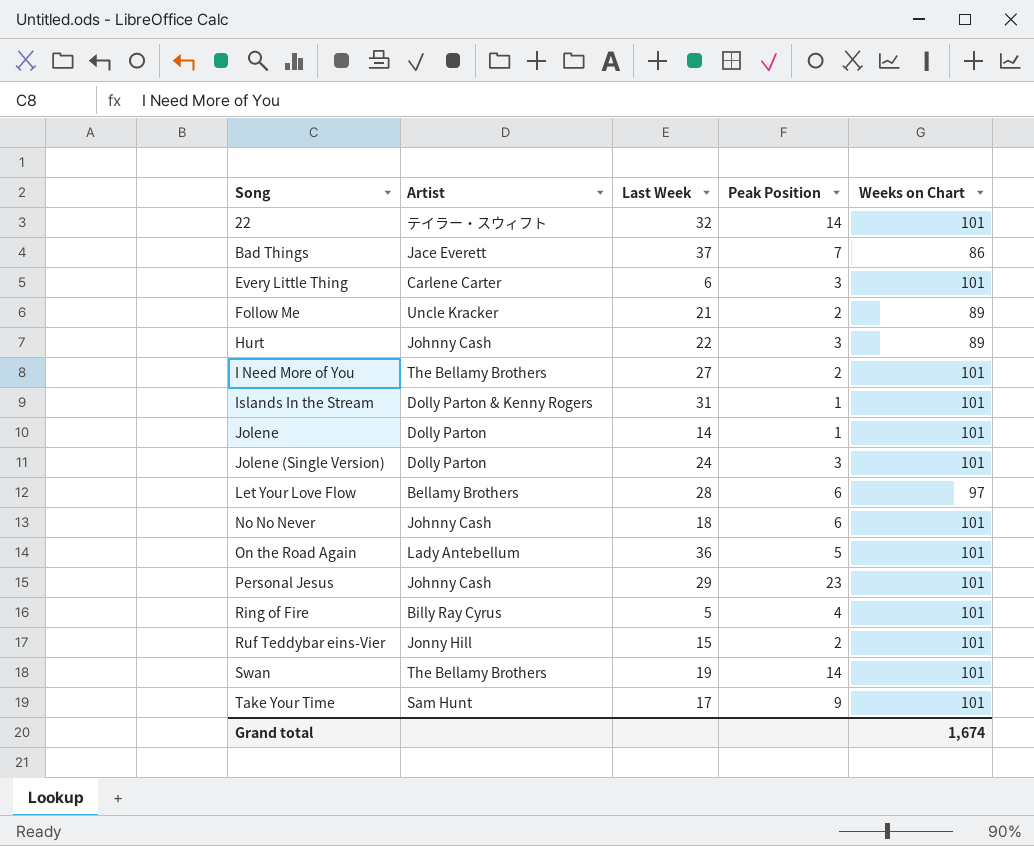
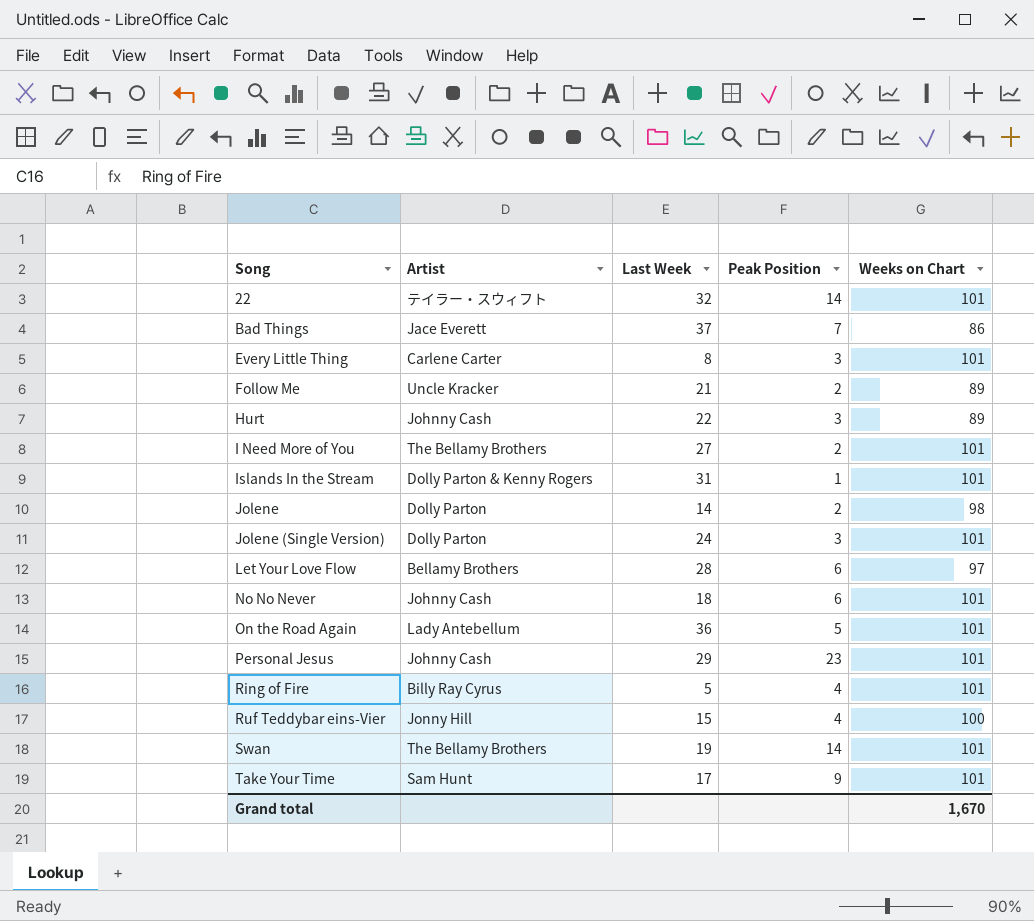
Every Little Thing | Last Week: 6 -> 8
Jolene | Peak Position: 1 -> 2
Jolene | Weeks on Chart: 101 -> 98
Ruf Teddybar eins-Vier | Peak Position: 2 -> 4
Ruf Teddybar eins-Vier | Weeks on Chart: 101 -> 100
Grand total | Weeks on Chart: 1,674 -> 1,670

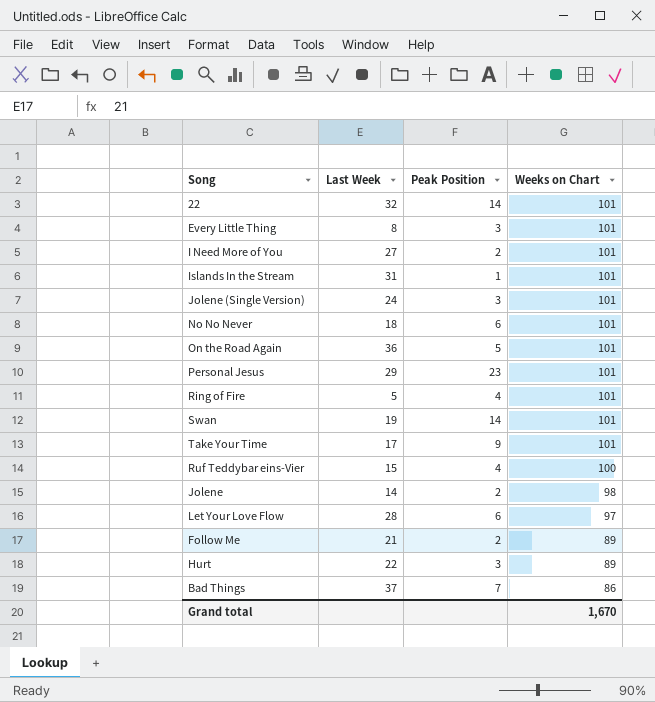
row order: Song ascending -> Weeks on Chart descending
column Artist | position: 2 -> none

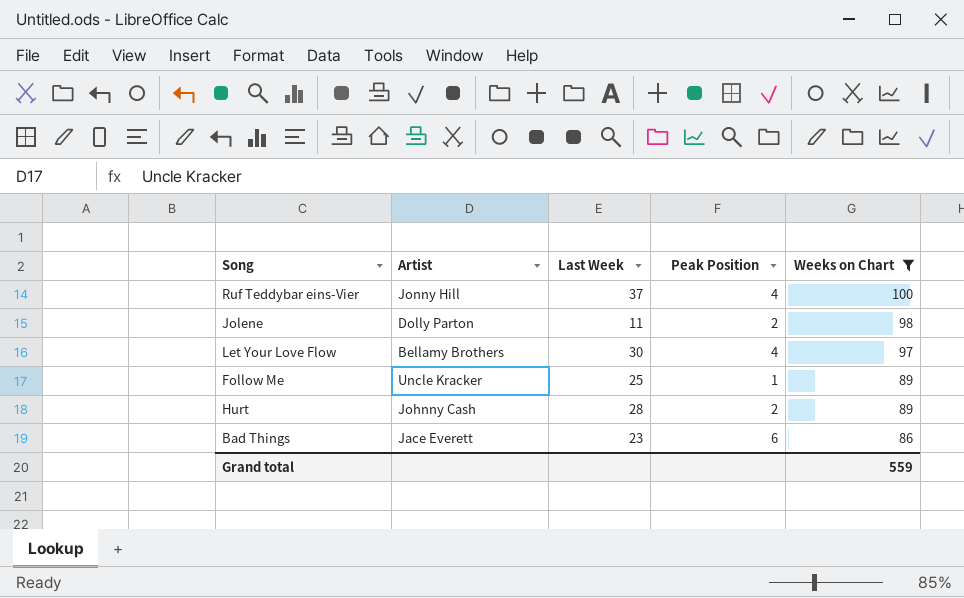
filter: none -> Weeks on Chart != 101
column Artist | position: none -> 2
Ruf Teddybar eins-Vier | Last Week: 15 -> 37
Jolene | Last Week: 14 -> 11
Let Your Love Flow | Last Week: 28 -> 30
Let Your Love Flow | Peak Position: 6 -> 4
Follow Me | Last Week: 21 -> 25
Follow Me | Peak Position: 2 -> 1
Hurt | Last Week: 22 -> 28
Hurt | Peak Position: 3 -> 2
Bad Things | Last Week: 37 -> 23
Bad Things | Peak Position: 7 -> 6
Grand total | Weeks on Chart: 1,670 -> 559

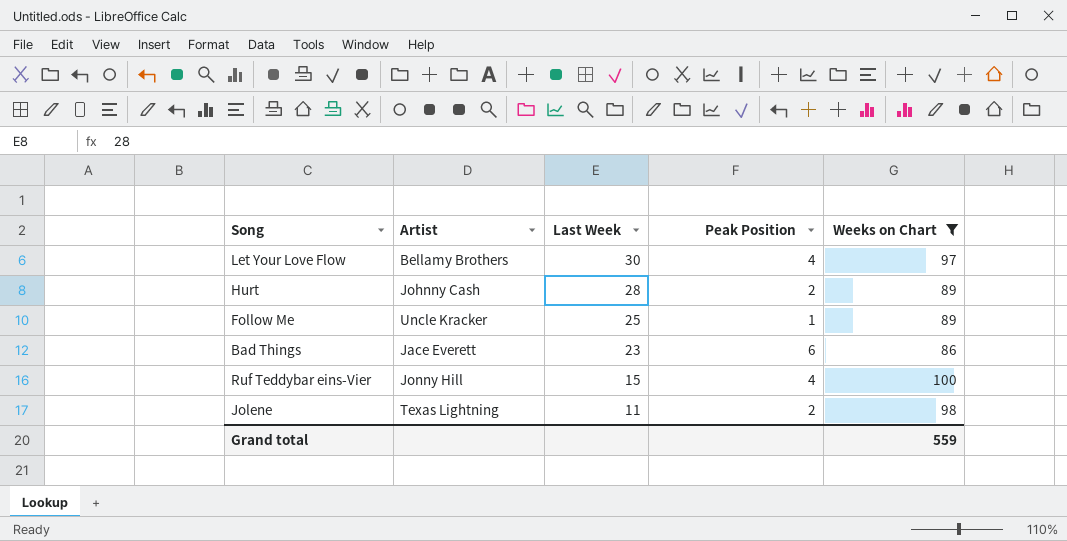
row order: Weeks on Chart descending -> Last Week descending
Ruf Teddybar eins-Vier | Last Week: 37 -> 15
Jolene | Artist: Dolly Parton -> Texas Lightning

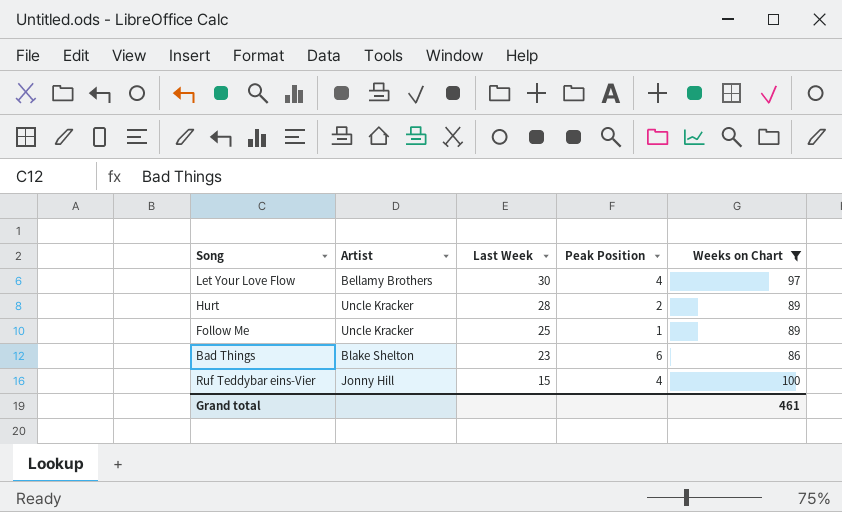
row Jolene: Texas Lightning | 11 | 2 | 98 -> none
Hurt | Artist: Johnny Cash -> Uncle Kracker
Bad Things | Artist: Jace Everett -> Blake Shelton
Grand total | Weeks on Chart: 559 -> 461

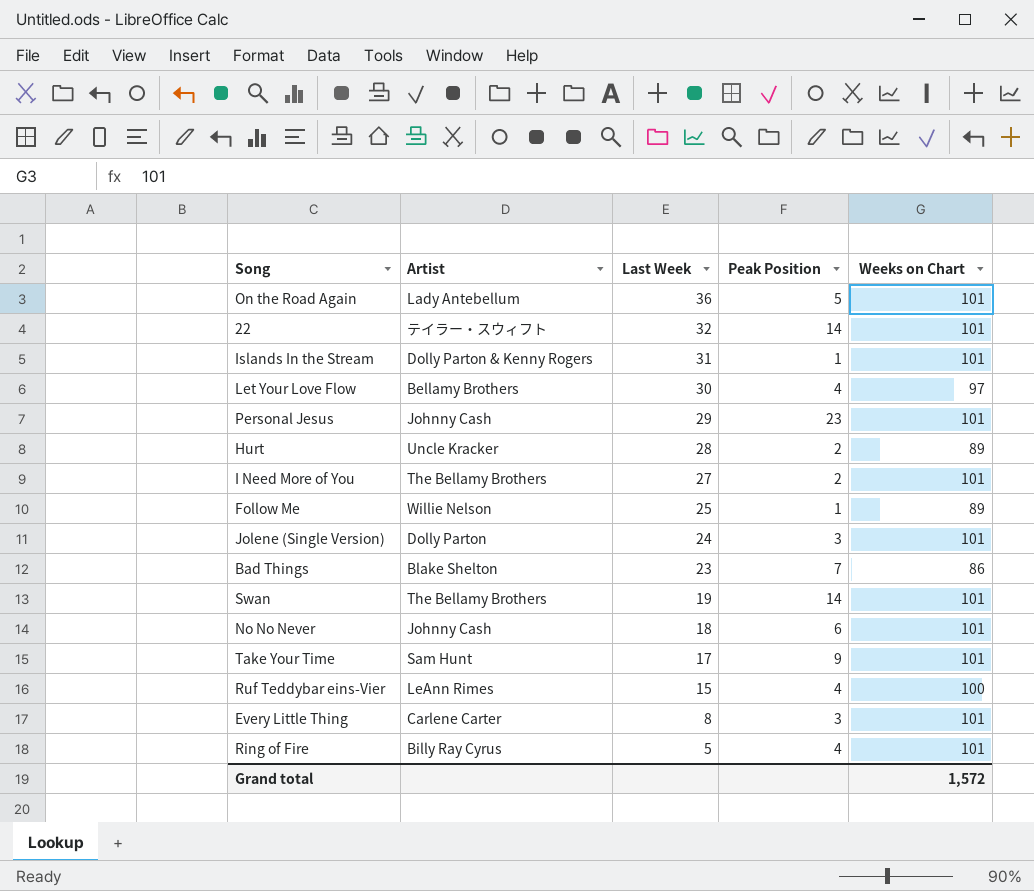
filter: Weeks on Chart != 101 -> none
Follow Me | Artist: Uncle Kracker -> Willie Nelson
Bad Things | Peak Position: 6 -> 7
Ruf Teddybar eins-Vier | Artist: Jonny Hill -> LeAnn Rimes
Grand total | Weeks on Chart: 461 -> 1,572

